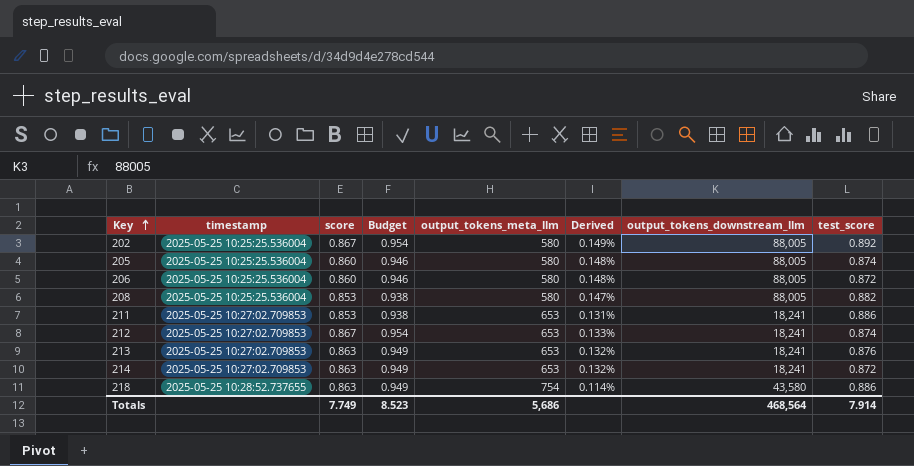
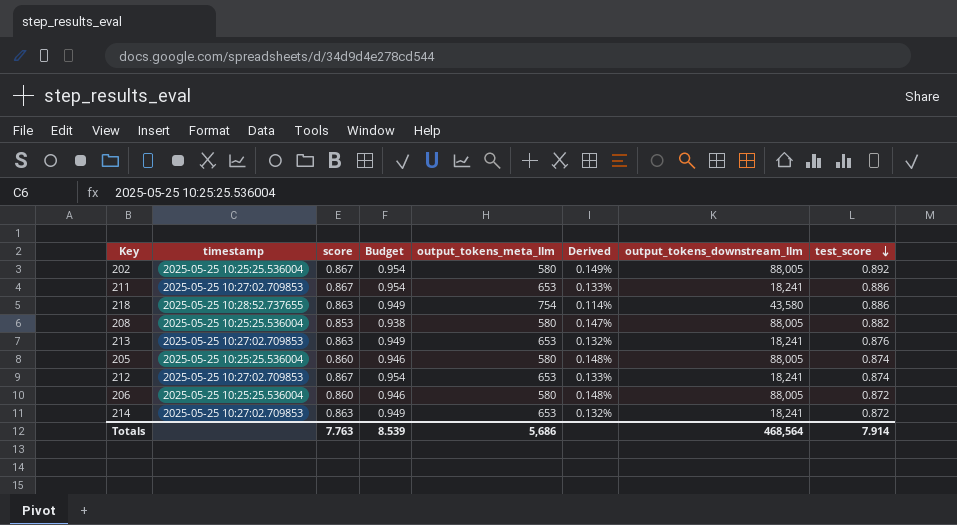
row order: Key ascending -> test_score descending
211 | score: 0.853 -> 0.867
211 | Budget: 0.938 -> 0.954
211 | Derived: 0.131% -> 0.133%
Totals | score: 7.749 -> 7.763
Totals | Budget: 8.523 -> 8.539

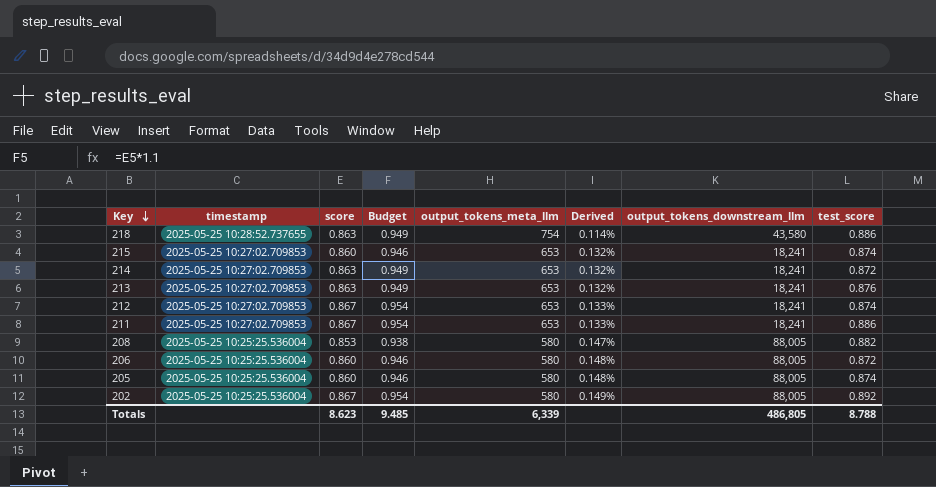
row order: test_score descending -> Key descending
row 215: none -> 2025-05-25 10:27:02.709853 | 0.860 | 0.946 | 653 | 0.132% | 18,241 | 0.874
Totals | score: 7.763 -> 8.623
Totals | Budget: 8.539 -> 9.485
Totals | output_tokens_meta_llm: 5,686 -> 6,339
Totals | output_tokens_downstream_llm: 468,564 -> 486,805
Totals | test_score: 7.914 -> 8.788

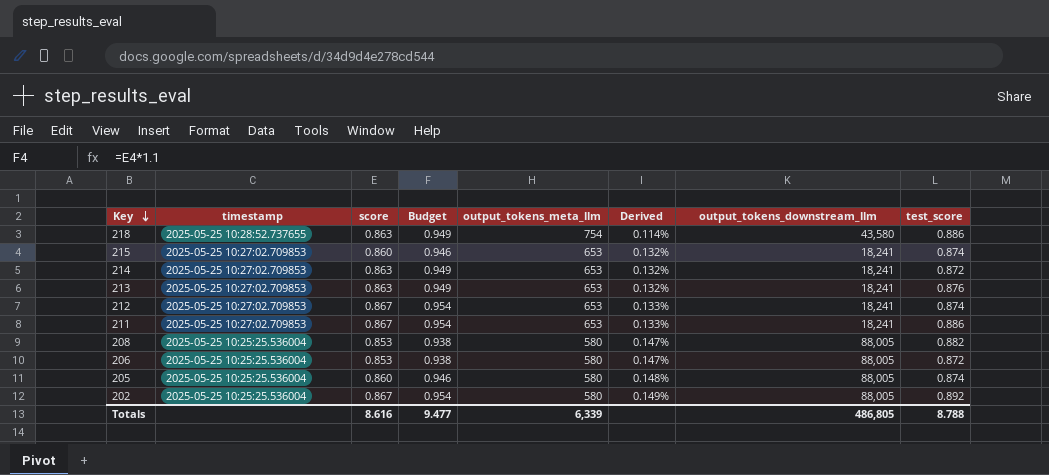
206 | score: 0.860 -> 0.853
206 | Budget: 0.946 -> 0.938
206 | Derived: 0.148% -> 0.147%
Totals | score: 8.623 -> 8.616
Totals | Budget: 9.485 -> 9.477

